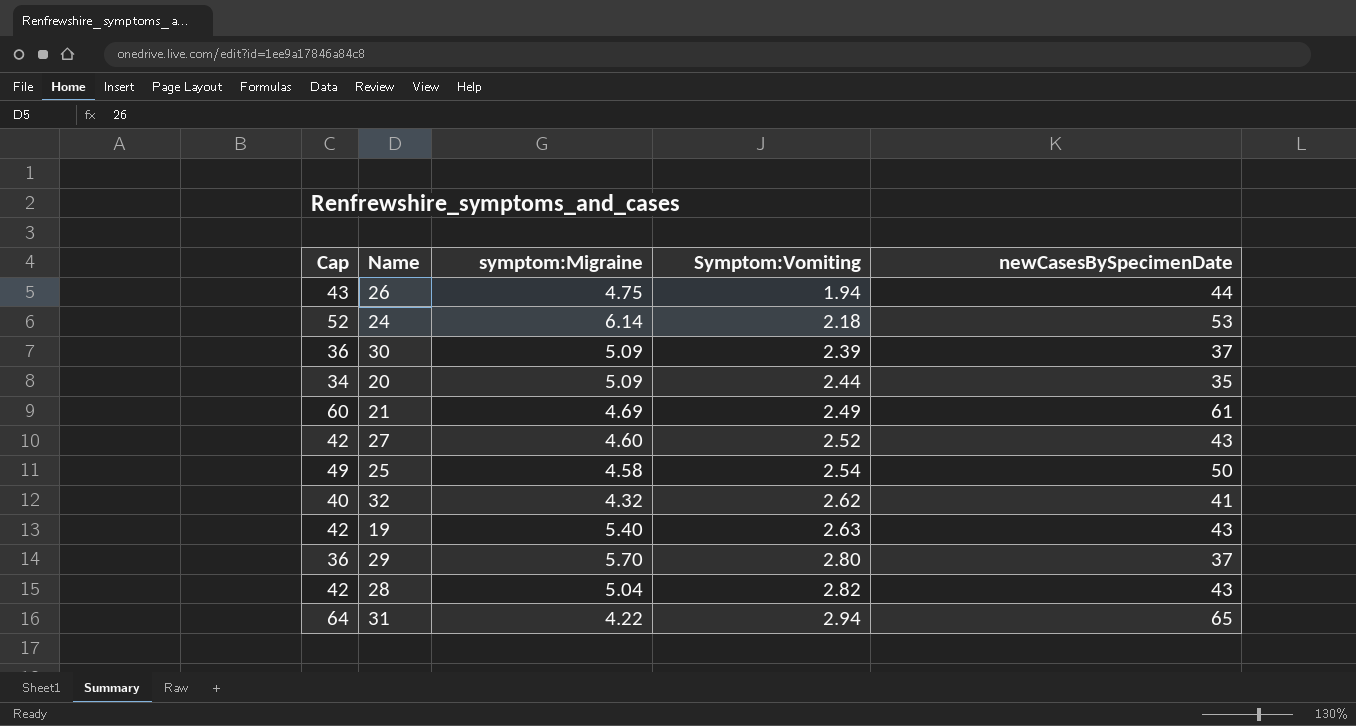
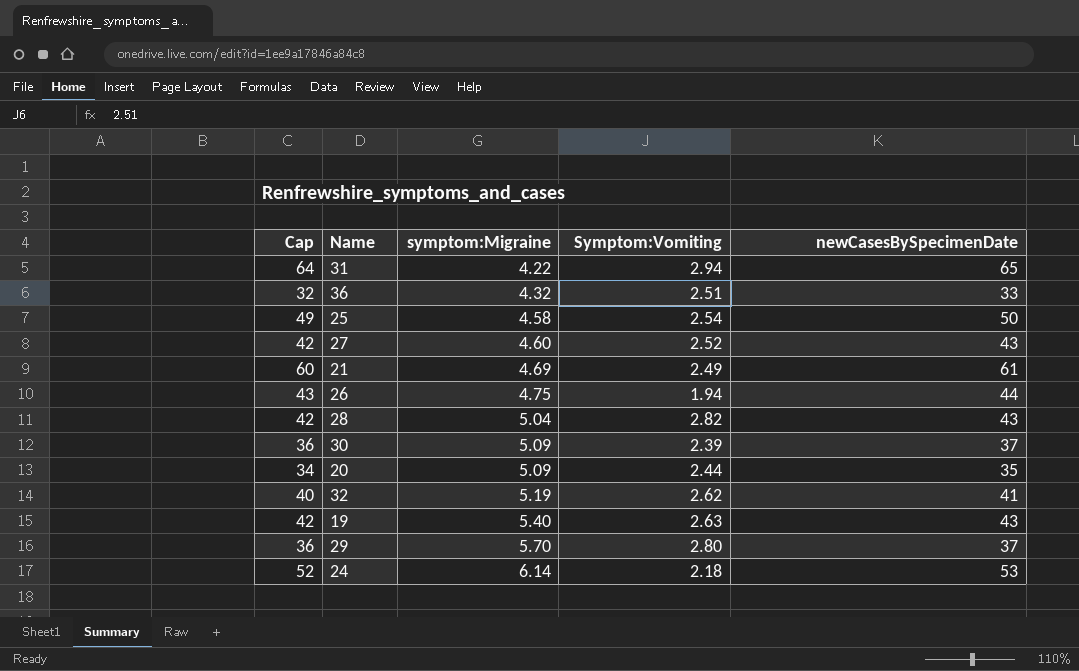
row order: Symptom:Vomiting ascending -> symptom:Migraine ascending
row 36: none -> 32 | 4.32 | 2.51 | 33
32 | symptom:Migraine: 4.32 -> 5.19

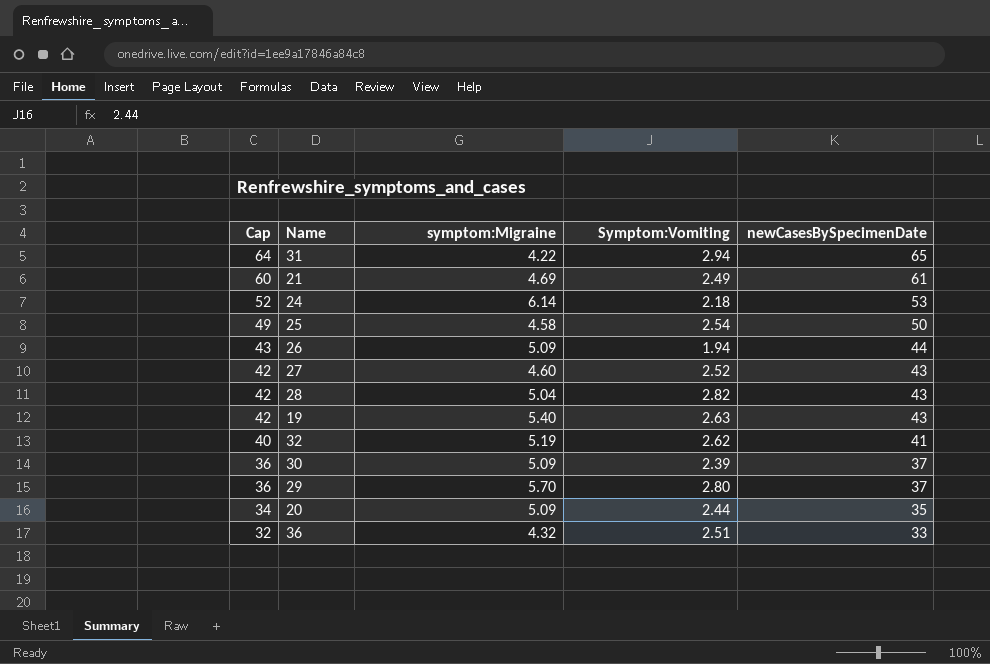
row order: symptom:Migraine ascending -> Cap descending
26 | symptom:Migraine: 4.75 -> 5.09

